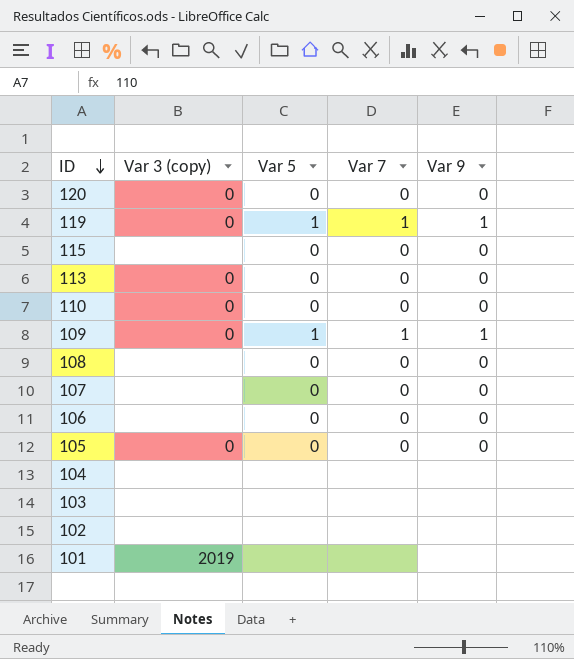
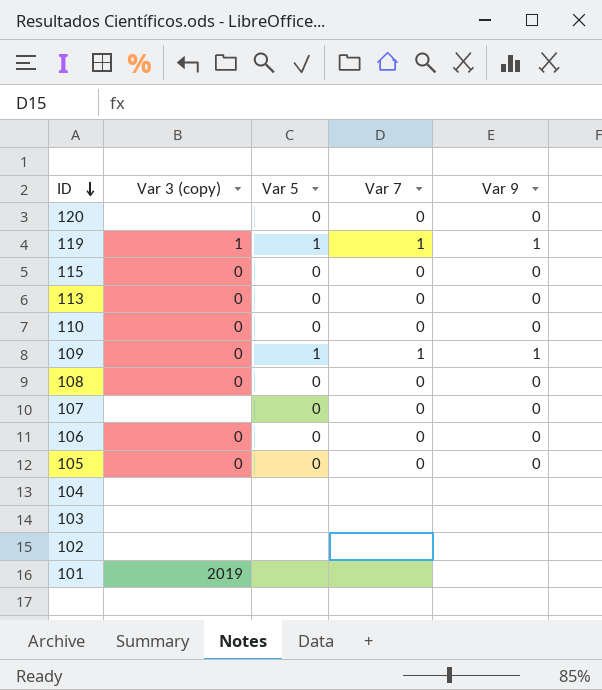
120 | Var 3 (copy): 0 -> none
119 | Var 3 (copy): 0 -> 1
115 | Var 3 (copy): none -> 0
108 | Var 3 (copy): none -> 0
106 | Var 3 (copy): none -> 0

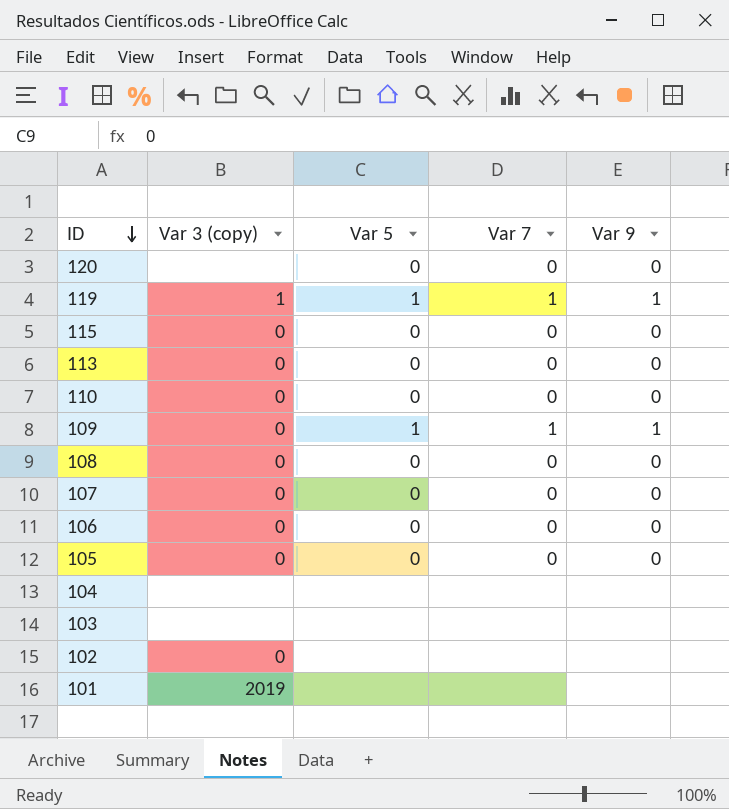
107 | Var 3 (copy): none -> 0
102 | Var 3 (copy): none -> 0

